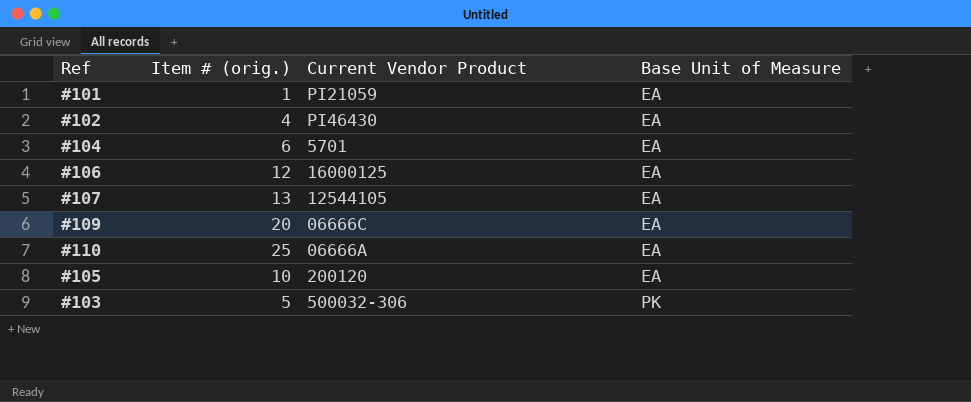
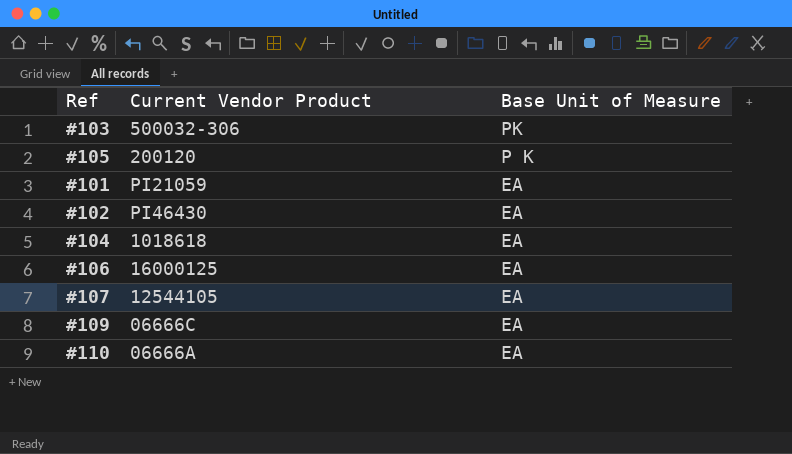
row order: Base Unit of Measure ascending -> Base Unit of Measure descending
column Item # (orig.) | position: 2 -> none
#105 | Base Unit of Measure: EA -> P K
#104 | Current Vendor Product: 5701 -> 1018618

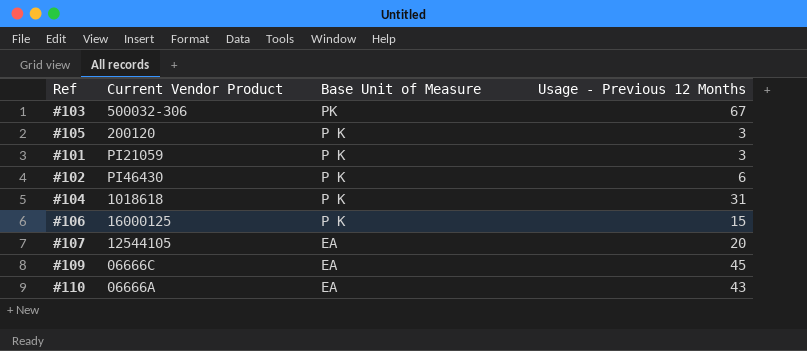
column Usage - Previous 12 Months | position: none -> 4
#101 | Base Unit of Measure: EA -> P K
#102 | Base Unit of Measure: EA -> P K
#104 | Base Unit of Measure: EA -> P K
#106 | Base Unit of Measure: EA -> P K

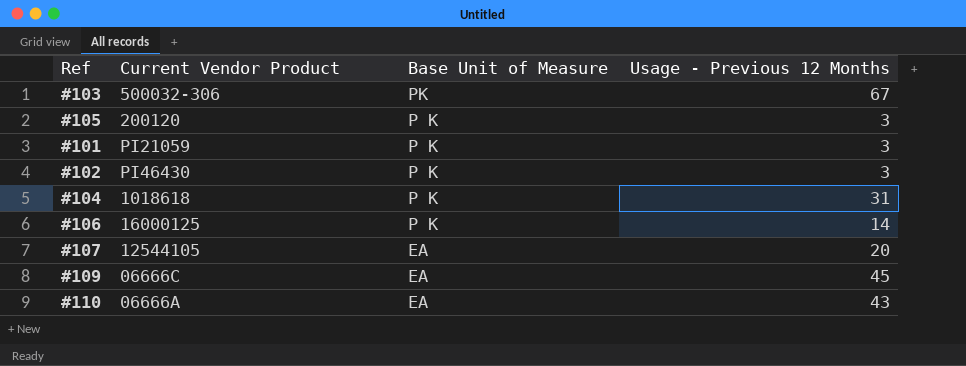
#102 | Usage - Previous 12 Months: 6 -> 3
#106 | Usage - Previous 12 Months: 15 -> 14

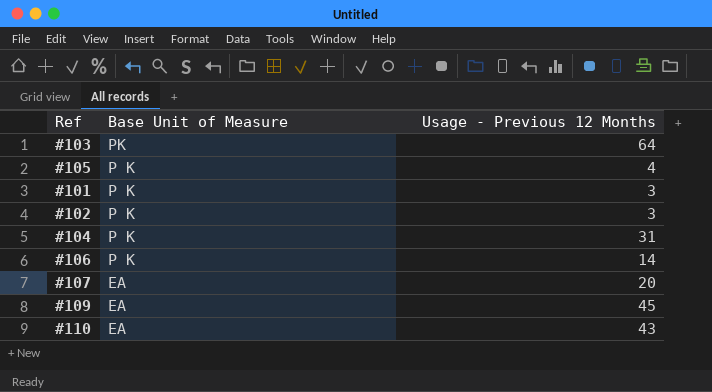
column Current Vendor Product | position: 2 -> none
#103 | Usage - Previous 12 Months: 67 -> 64
#105 | Usage - Previous 12 Months: 3 -> 4

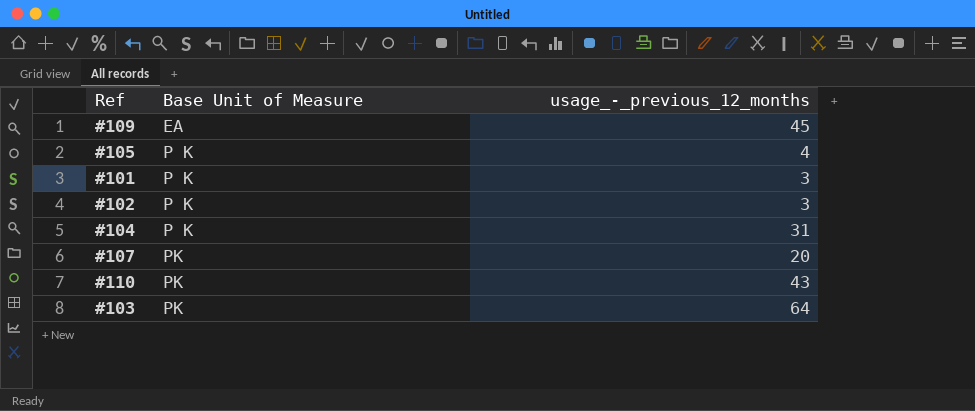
row order: Base Unit of Measure descending -> Base Unit of Measure ascending
column name: Usage - Previous 12 Months -> usage_-_previous_12_months
row #106: P K | 14 -> none
#107 | Base Unit of Measure: EA -> PK
#110 | Base Unit of Measure: EA -> PK

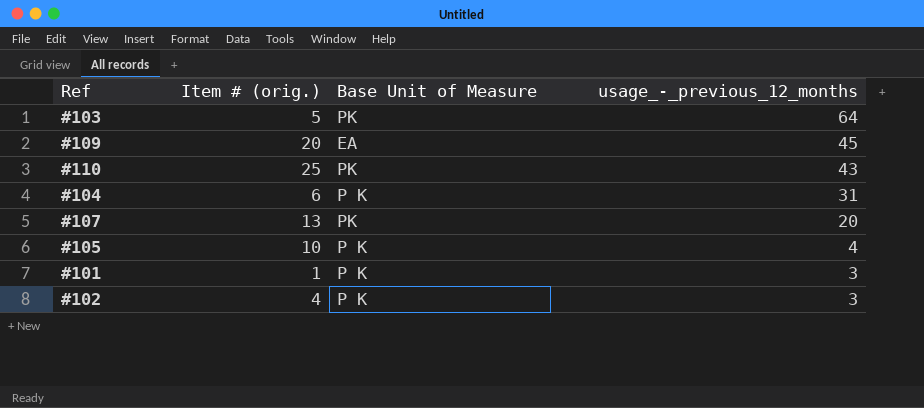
row order: Base Unit of Measure ascending -> usage_-_previous_12_months descending
column Item # (orig.) | position: none -> 2

